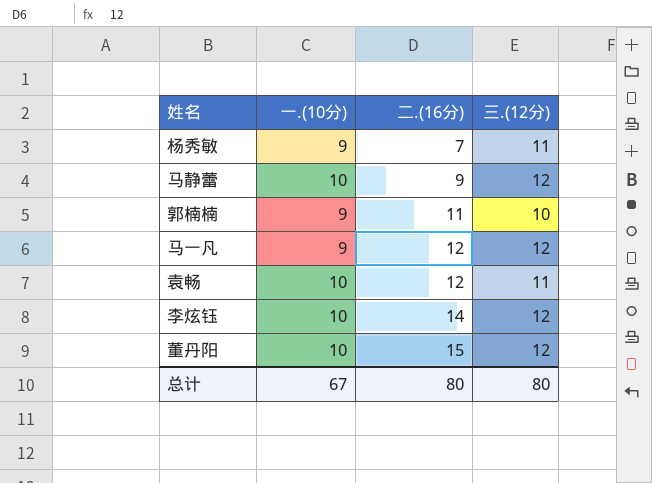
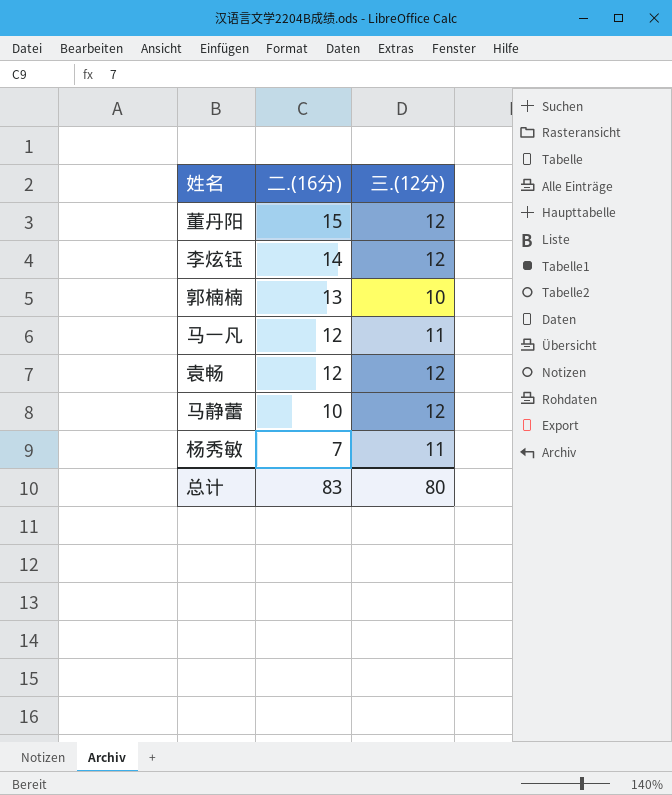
row order: 二.(16分) ascending -> 二.(16分) descending
column 一.(10分) | position: 2 -> none
郭楠楠 | 二.(16分): 11 -> 13
马一凡 | 三.(12分): 12 -> 11
袁畅 | 三.(12分): 11 -> 12
马静蕾 | 二.(16分): 9 -> 10
总计 | 二.(16分): 80 -> 83

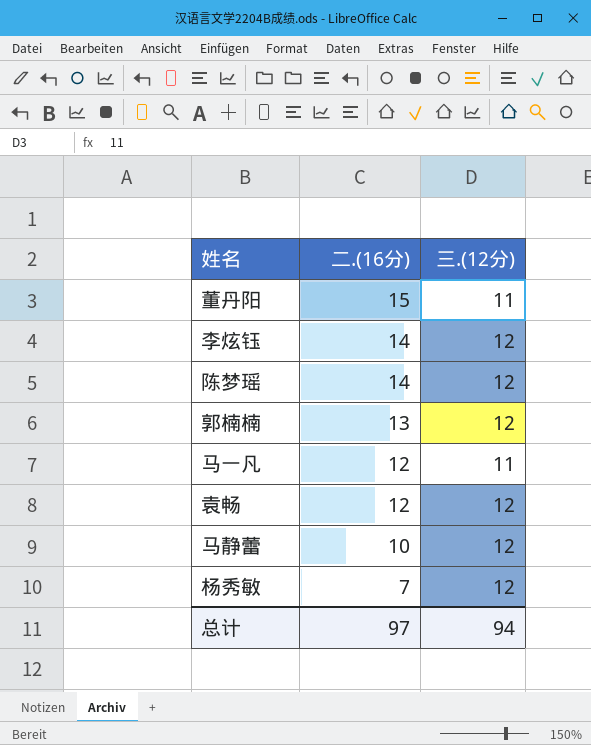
董丹阳 | 三.(12分): 12 -> 11
row 陈梦瑶: none -> 14 | 12
郭楠楠 | 三.(12分): 10 -> 12
杨秀敏 | 三.(12分): 11 -> 12
总计 | 二.(16分): 83 -> 97
总计 | 三.(12分): 80 -> 94

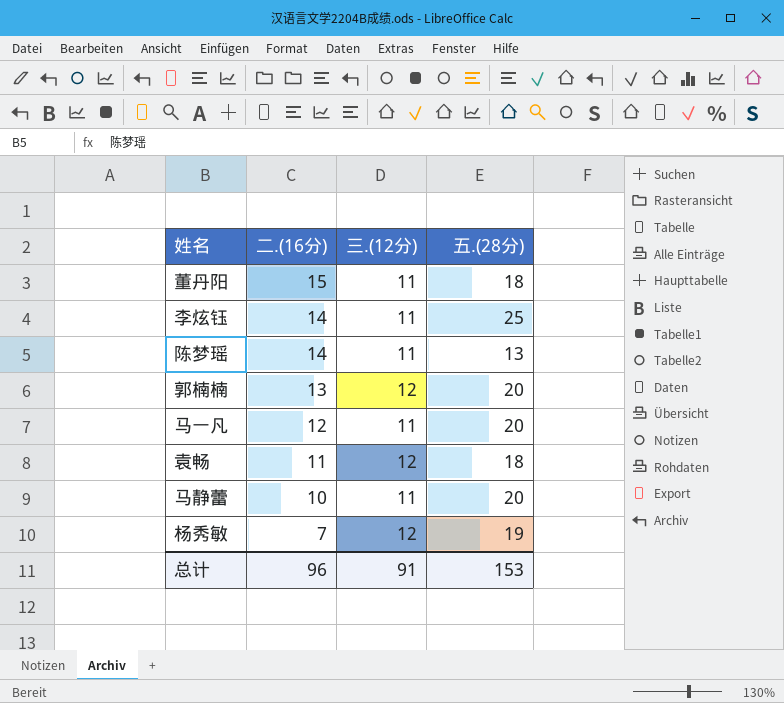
column 五.(28分) | position: none -> 4
李炫钰 | 三.(12分): 12 -> 11
陈梦瑶 | 三.(12分): 12 -> 11
袁畅 | 二.(16分): 12 -> 11
马静蕾 | 三.(12分): 12 -> 11
总计 | 二.(16分): 97 -> 96
总计 | 三.(12分): 94 -> 91

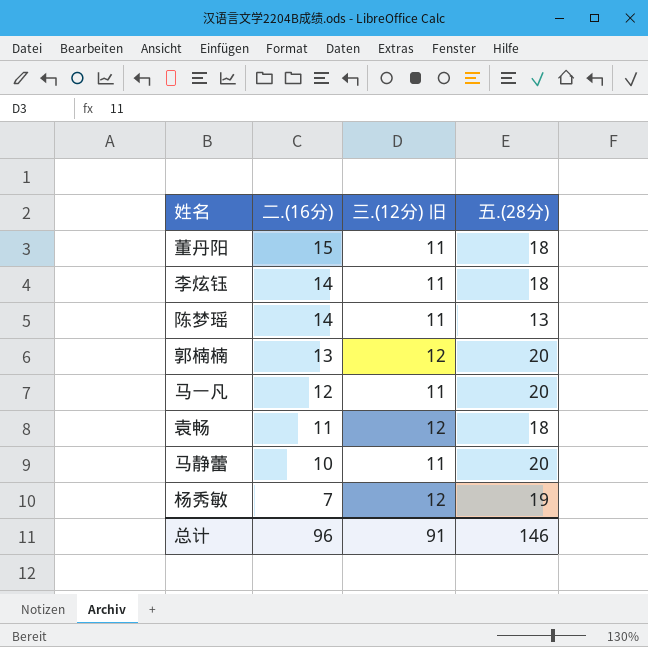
column name: 三.(12分) -> 三.(12分) 旧
李炫钰 | 五.(28分): 25 -> 18
总计 | 五.(28分): 153 -> 146

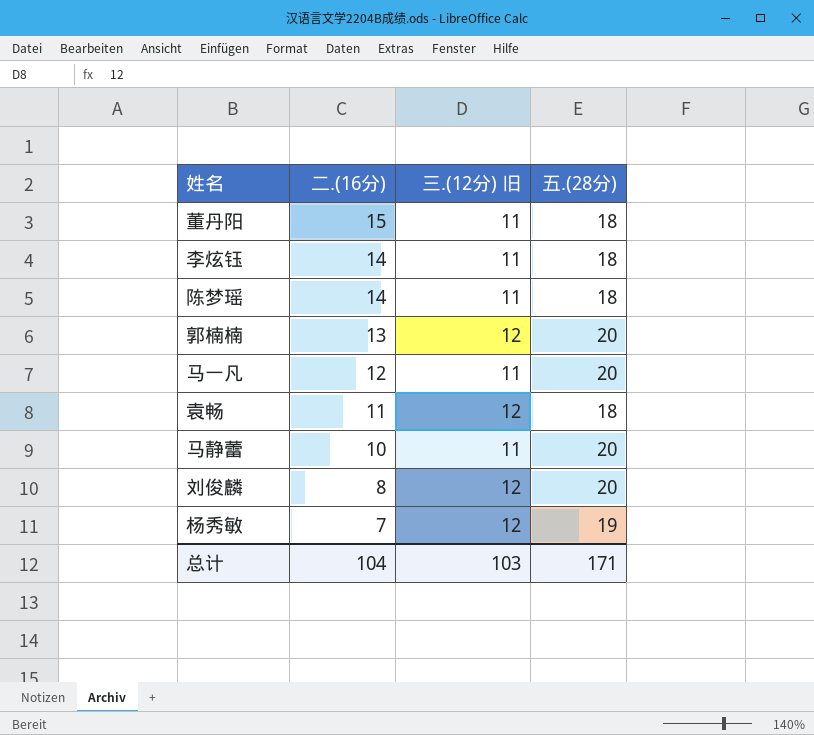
陈梦瑶 | 五.(28分): 13 -> 18
row 刘俊麟: none -> 8 | 12 | 20
总计 | 二.(16分): 96 -> 104
总计 | 三.(12分) 旧: 91 -> 103
总计 | 五.(28分): 146 -> 171

